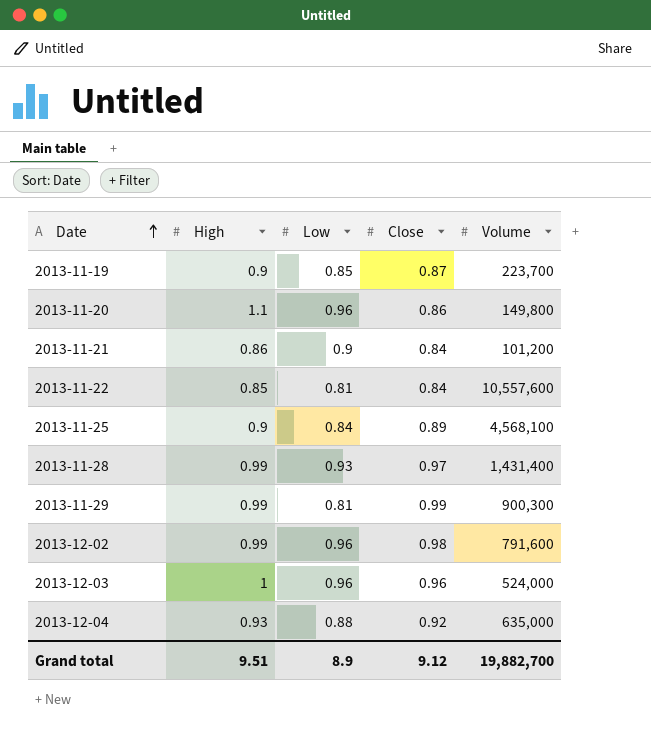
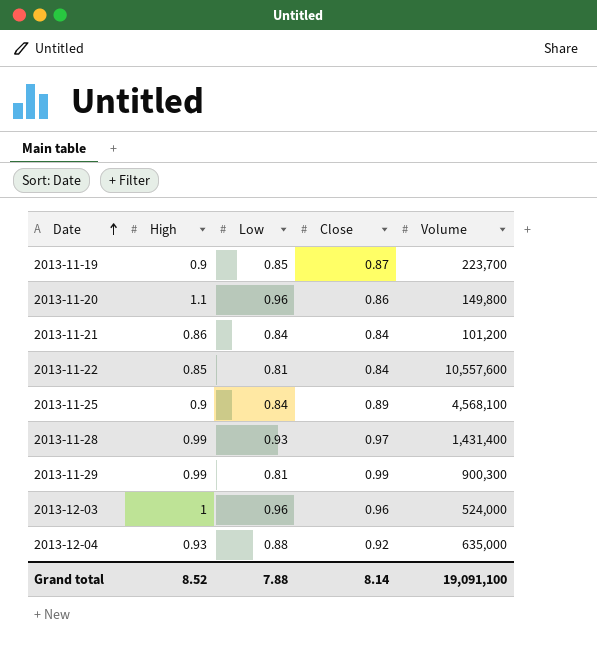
row 2013-12-02: 0.99 | 0.96 | 0.98 | 791,600 -> none
2013-11-21 | Low: 0.9 -> 0.84
Grand total | High: 9.51 -> 8.52
Grand total | Low: 8.9 -> 7.88
Grand total | Close: 9.12 -> 8.14
Grand total | Volume: 19,882,700 -> 19,091,100

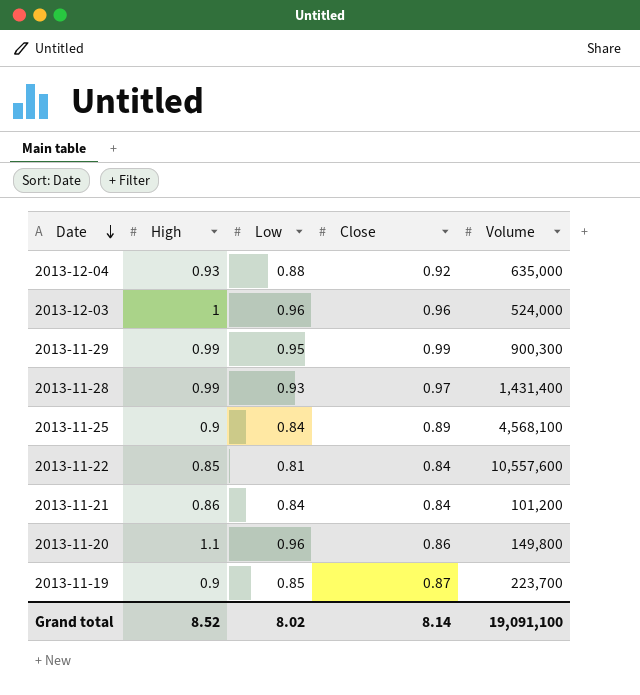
row order: Date ascending -> Date descending
2013-11-29 | Low: 0.81 -> 0.95
Grand total | Low: 7.88 -> 8.02

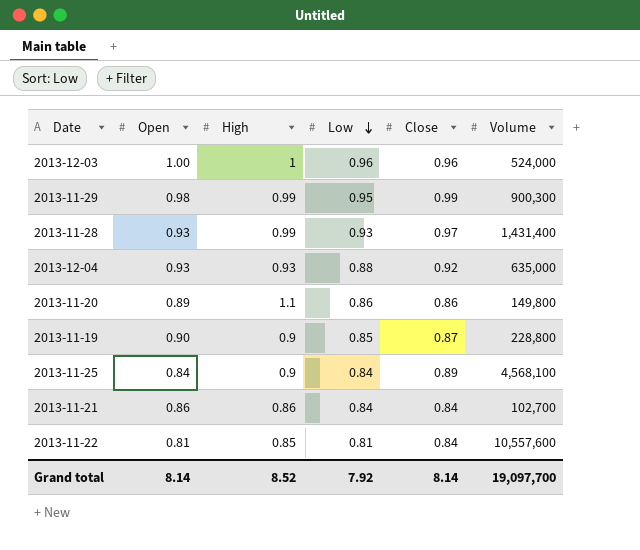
row order: Date descending -> Low descending
column Open | position: none -> 2
2013-11-20 | Low: 0.96 -> 0.86
2013-11-19 | Volume: 223,700 -> 228,800
2013-11-21 | Volume: 101,200 -> 102,700
Grand total | Low: 8.02 -> 7.92
Grand total | Volume: 19,091,100 -> 19,097,700

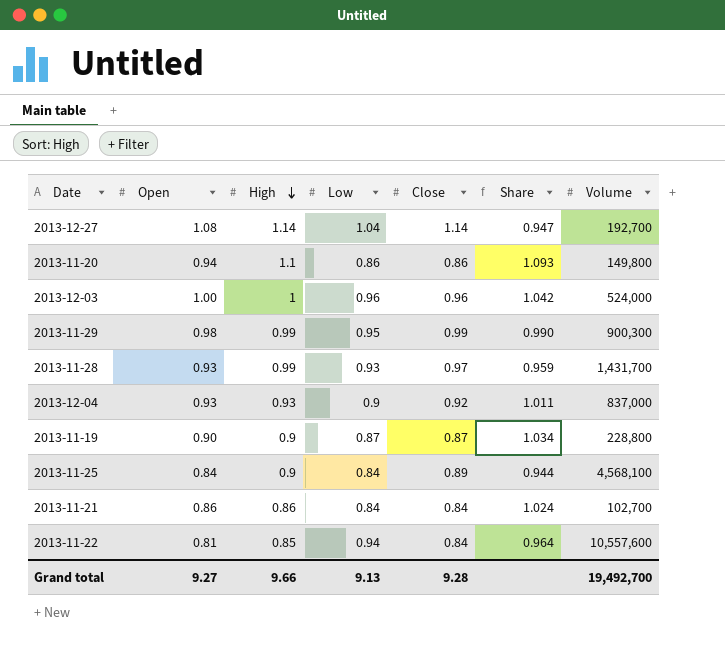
row order: Low descending -> High descending
column Share | formula: none -> [Open] / [Close]
row 2013-12-27: none -> 1.08 | 1.14 | 1.04 | 1.14 | 0.947 | 192,700
2013-11-20 | Open: 0.89 -> 0.94
2013-11-28 | Volume: 1,431,400 -> 1,431,700
2013-12-04 | Low: 0.88 -> 0.9
2013-12-04 | Volume: 635,000 -> 837,000
2013-11-19 | Low: 0.85 -> 0.87
2013-11-22 | Low: 0.81 -> 0.94
Grand total | Open: 8.14 -> 9.27
Grand total | High: 8.52 -> 9.66
Grand total | Low: 7.92 -> 9.13
Grand total | Close: 8.14 -> 9.28
Grand total | Volume: 19,097,700 -> 19,492,700

